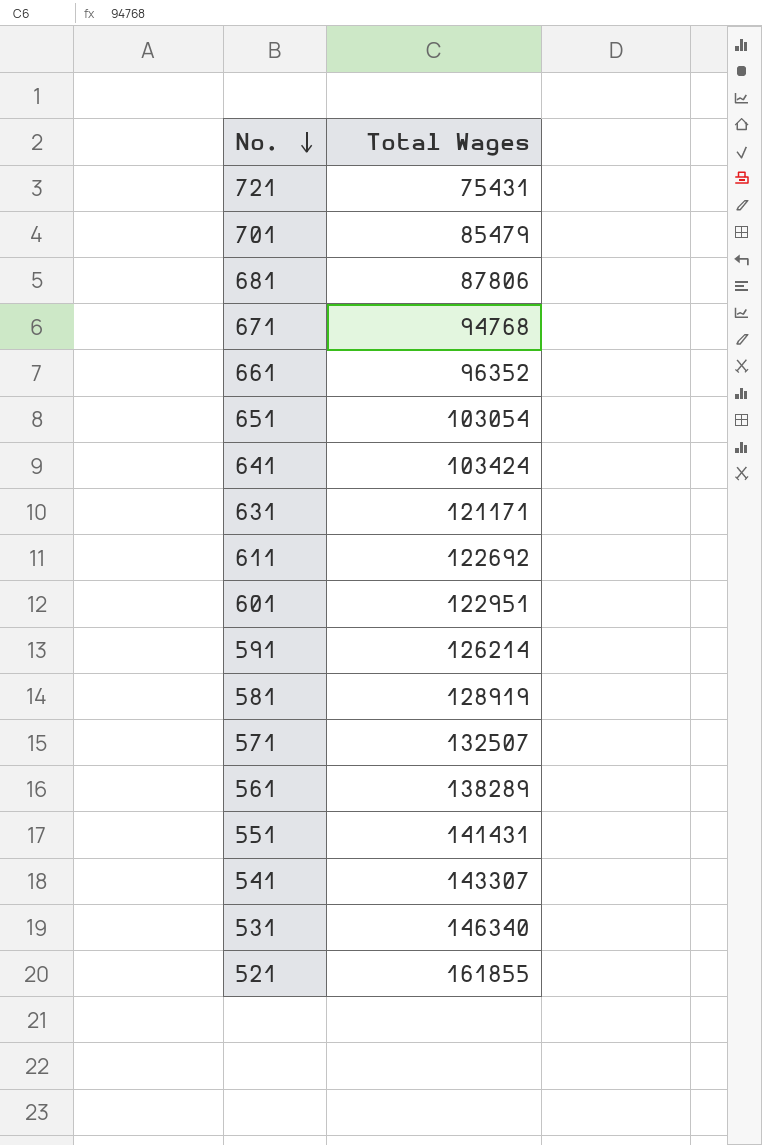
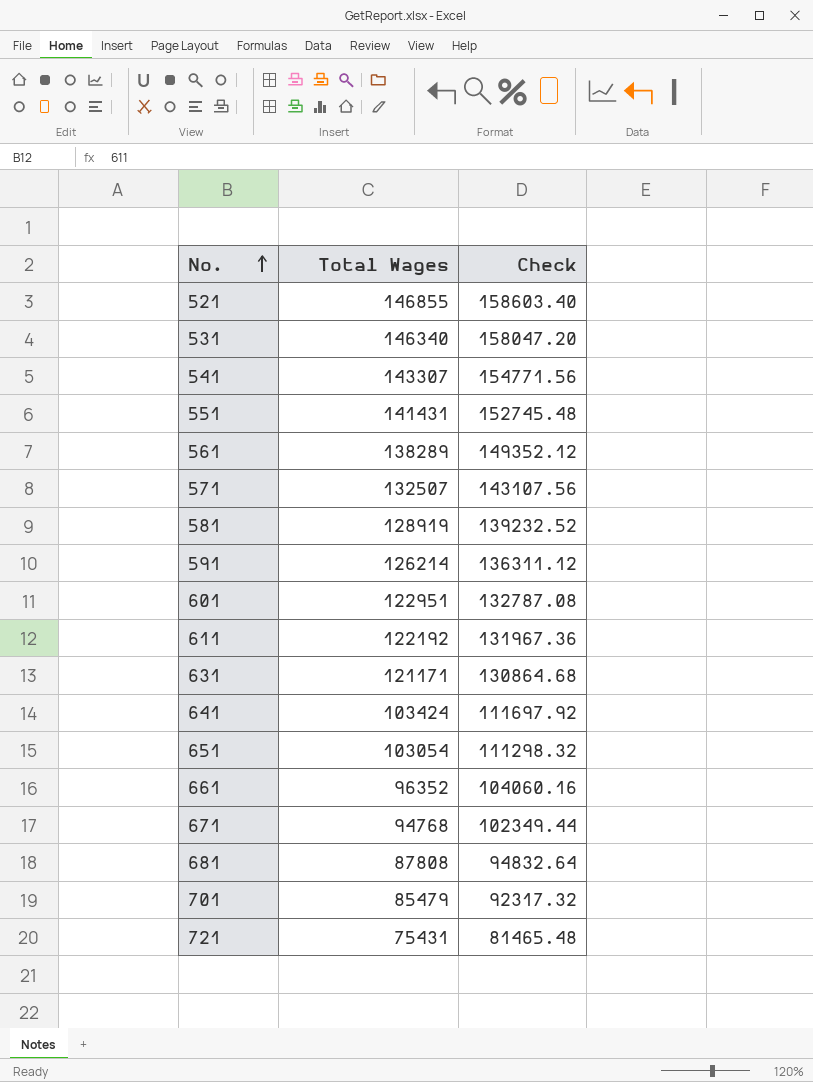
row order: No. descending -> No. ascending
column Check | formula: none -> [Total Wages] * 1.08
521 | Total Wages: 161855 -> 146855
611 | Total Wages: 122692 -> 122192
681 | Total Wages: 87806 -> 87808

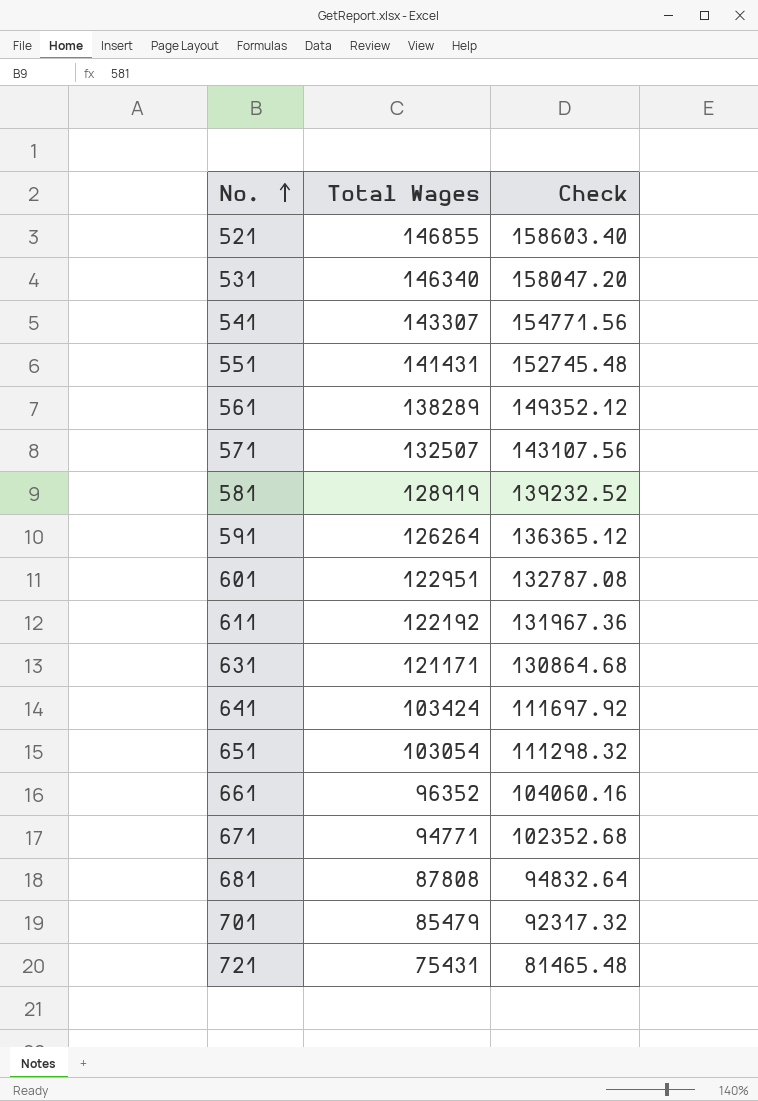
591 | Total Wages: 126214 -> 126264
591 | Check: 136311.12 -> 136365.12
671 | Total Wages: 94768 -> 94771
671 | Check: 102349.44 -> 102352.68

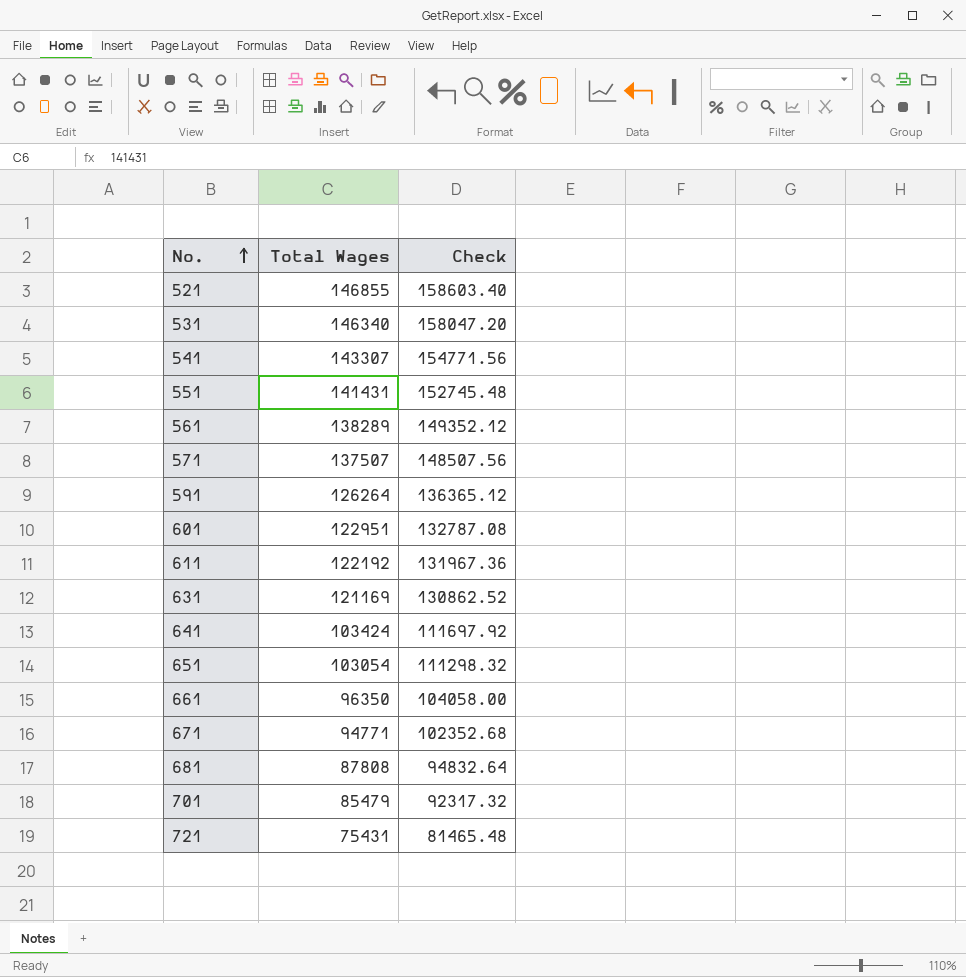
row 581: 128919 | 139232.52 -> none
571 | Total Wages: 132507 -> 137507
571 | Check: 143107.56 -> 148507.56
631 | Total Wages: 121171 -> 121169
631 | Check: 130864.68 -> 130862.52
661 | Total Wages: 96352 -> 96350
661 | Check: 104060.16 -> 104058.00

